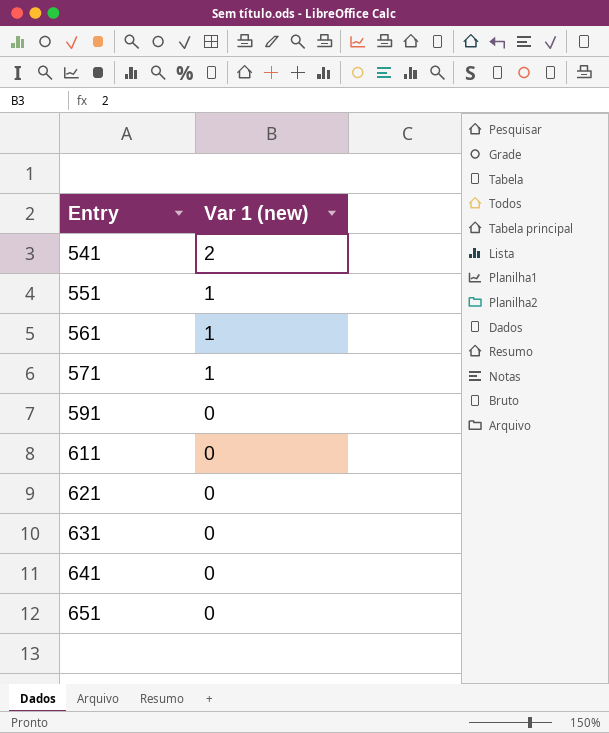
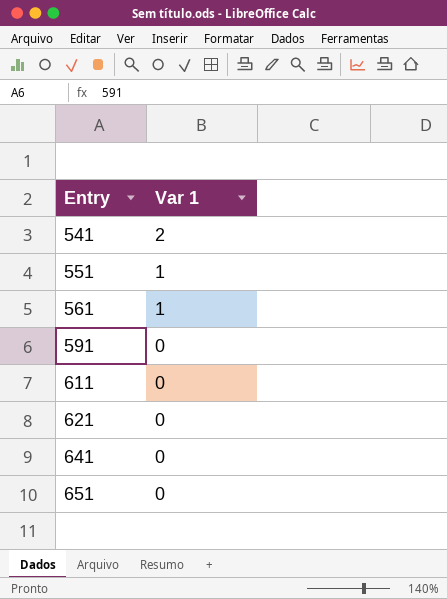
column name: Var 1 (new) -> Var 1
row 571: 1 -> none
row 631: 0 -> none

